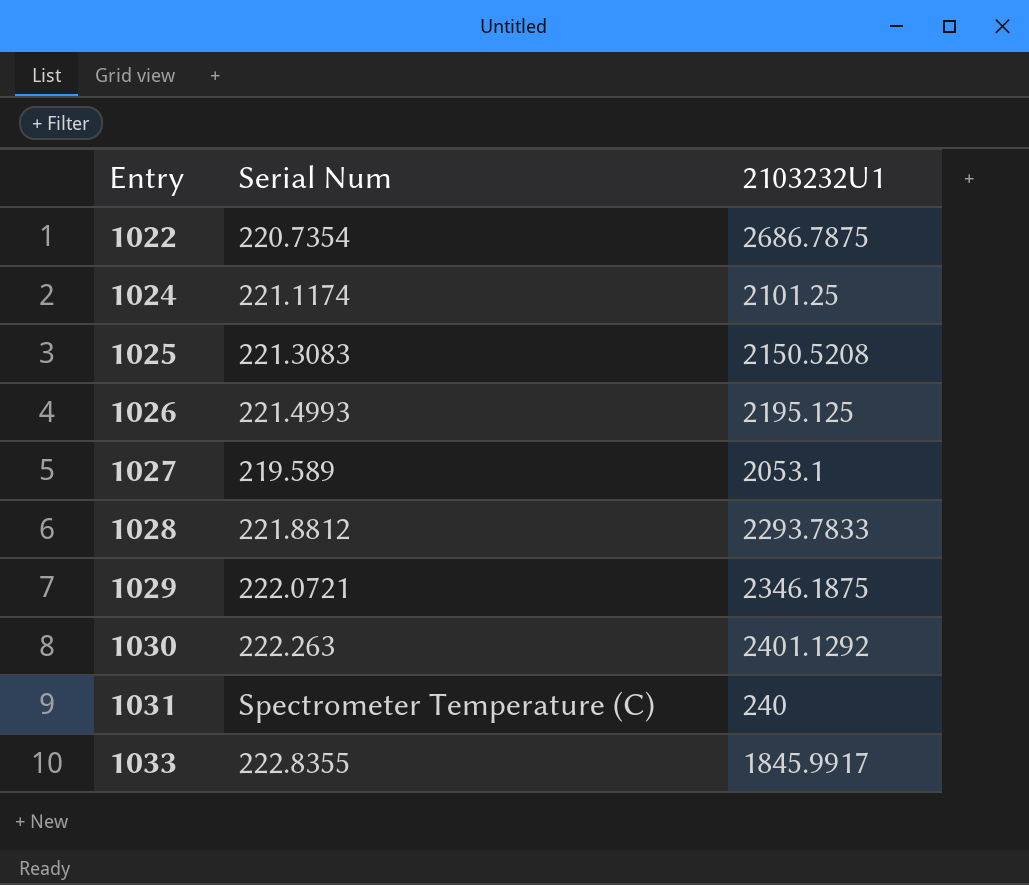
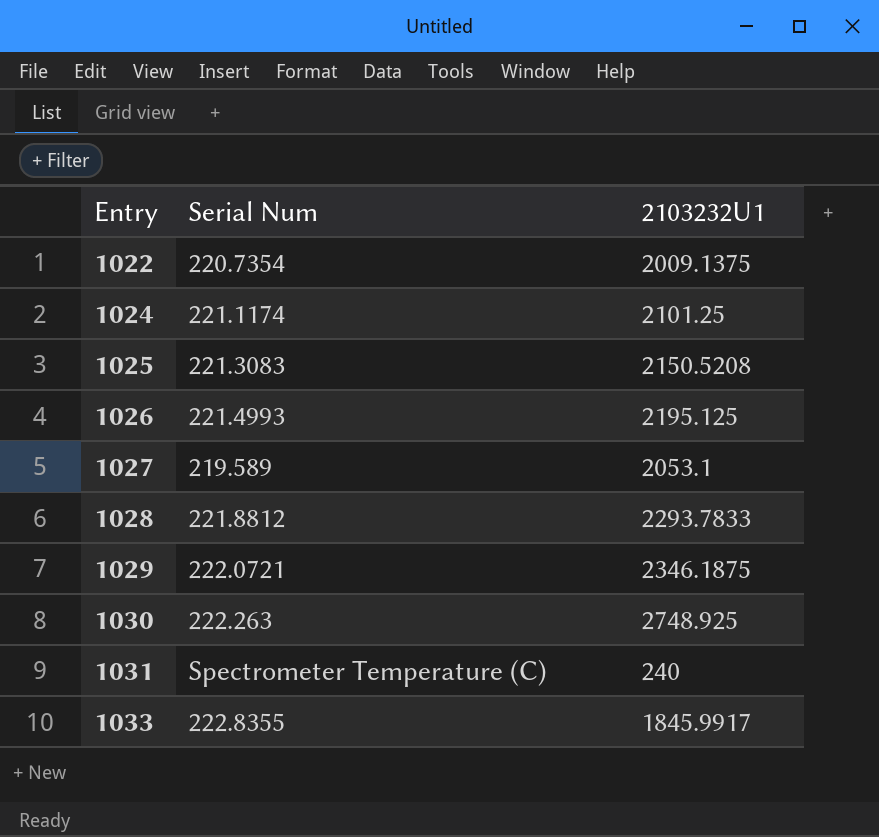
1022 | 2103232U1: 2686.7875 -> 2009.1375
1030 | 2103232U1: 2401.1292 -> 2748.925

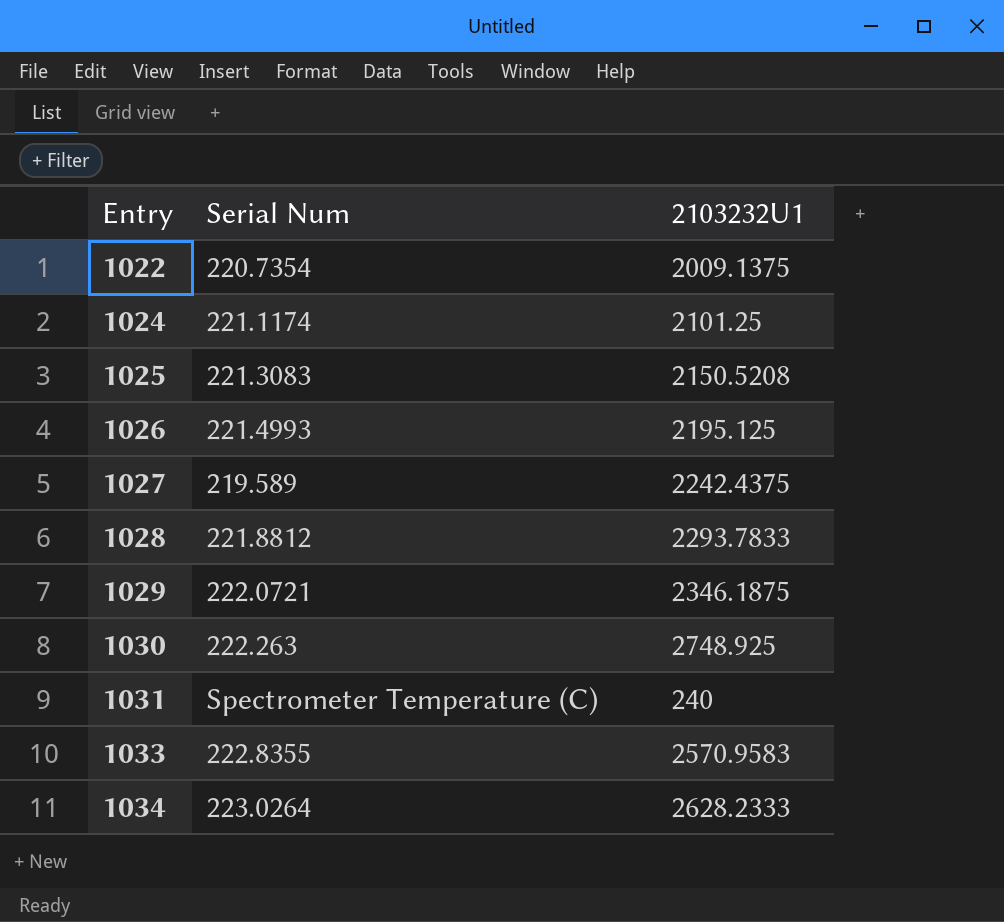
1027 | 2103232U1: 2053.1 -> 2242.4375
1033 | 2103232U1: 1845.9917 -> 2570.9583
row 1034: none -> 223.0264 | 2628.2333

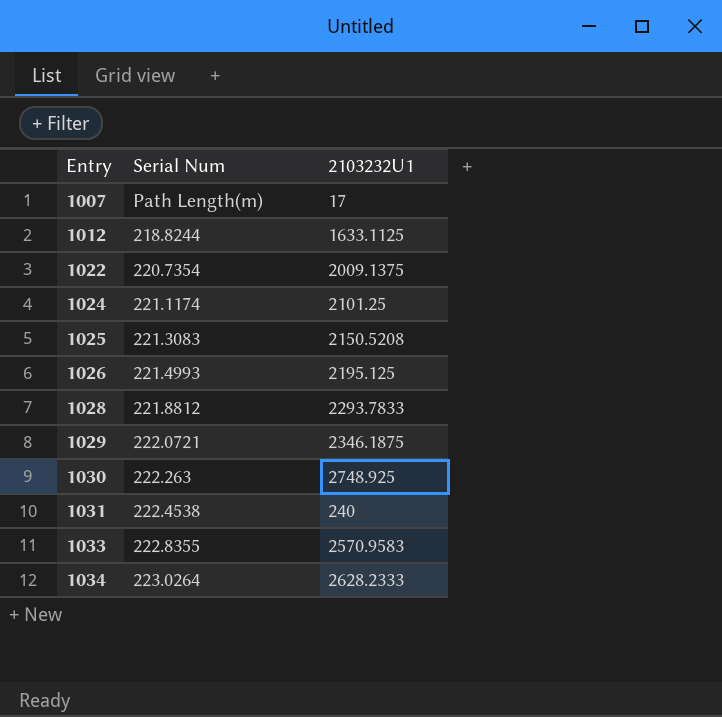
row 1027: 219.589 | 2242.4375 -> none
row 1007: none -> Path Length(m) | 17
row 1012: none -> 218.8244 | 1633.1125
1031 | Serial Num: Spectrometer Temperature (C) -> 222.4538

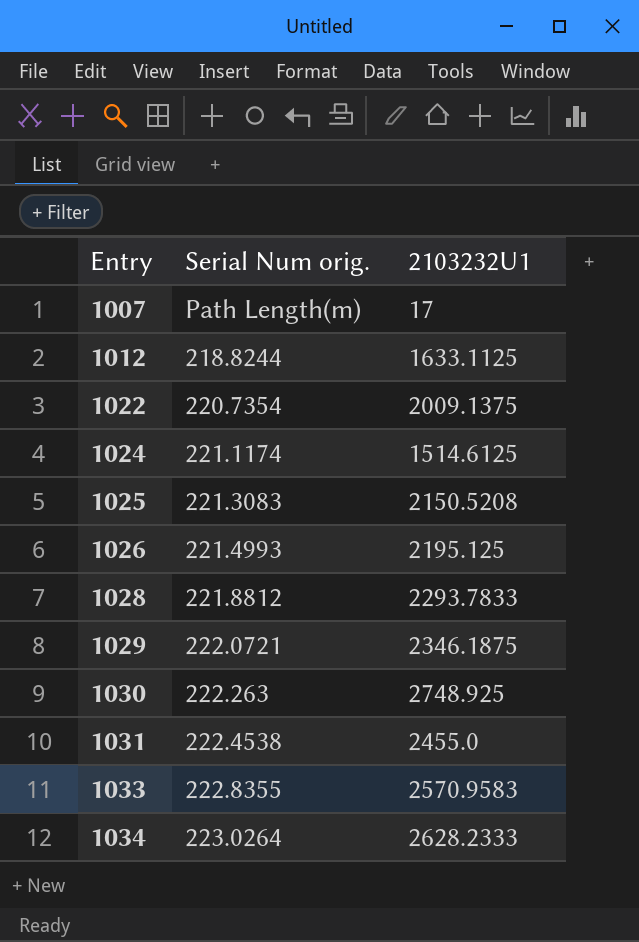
column name: Serial Num -> Serial Num orig.
1024 | 2103232U1: 2101.25 -> 1514.6125
1031 | 2103232U1: 240 -> 2455.0

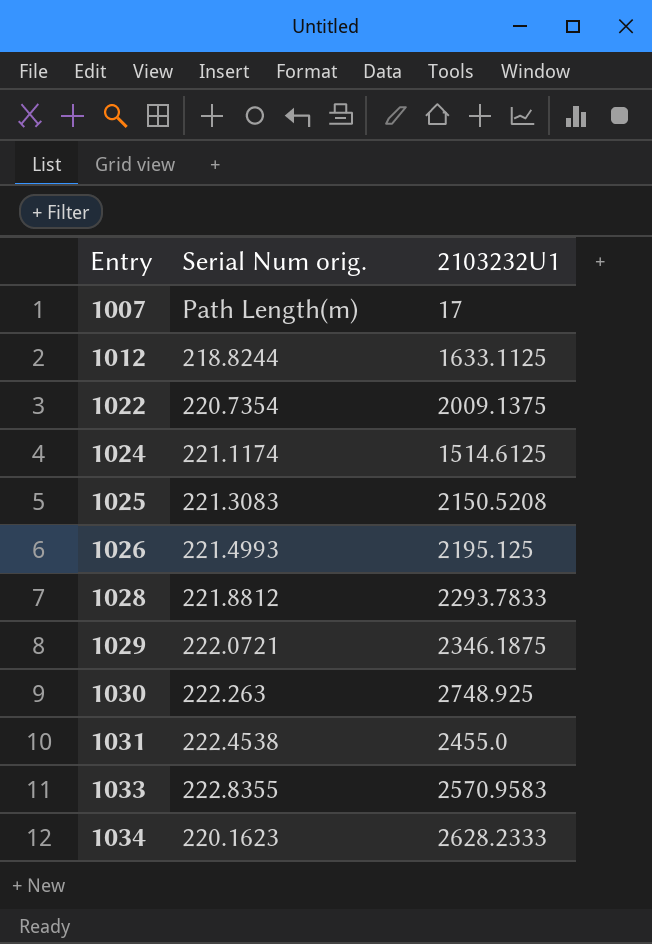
1034 | Serial Num orig.: 223.0264 -> 220.1623

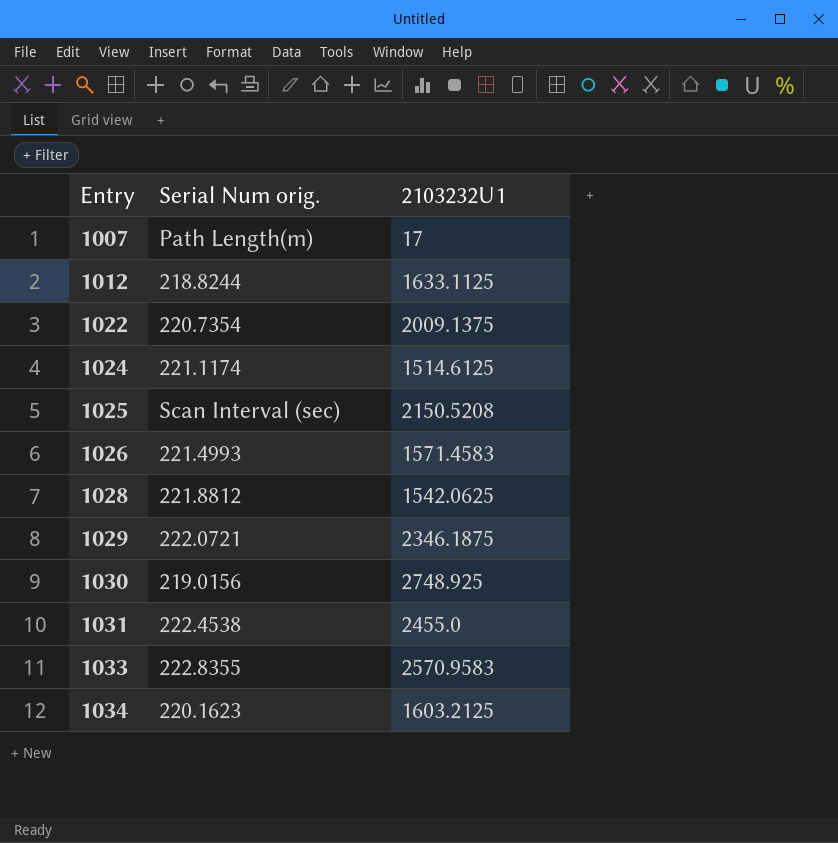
1025 | Serial Num orig.: 221.3083 -> Scan Interval (sec)
1026 | 2103232U1: 2195.125 -> 1571.4583
1028 | 2103232U1: 2293.7833 -> 1542.0625
1030 | Serial Num orig.: 222.263 -> 219.0156
1034 | 2103232U1: 2628.2333 -> 1603.2125

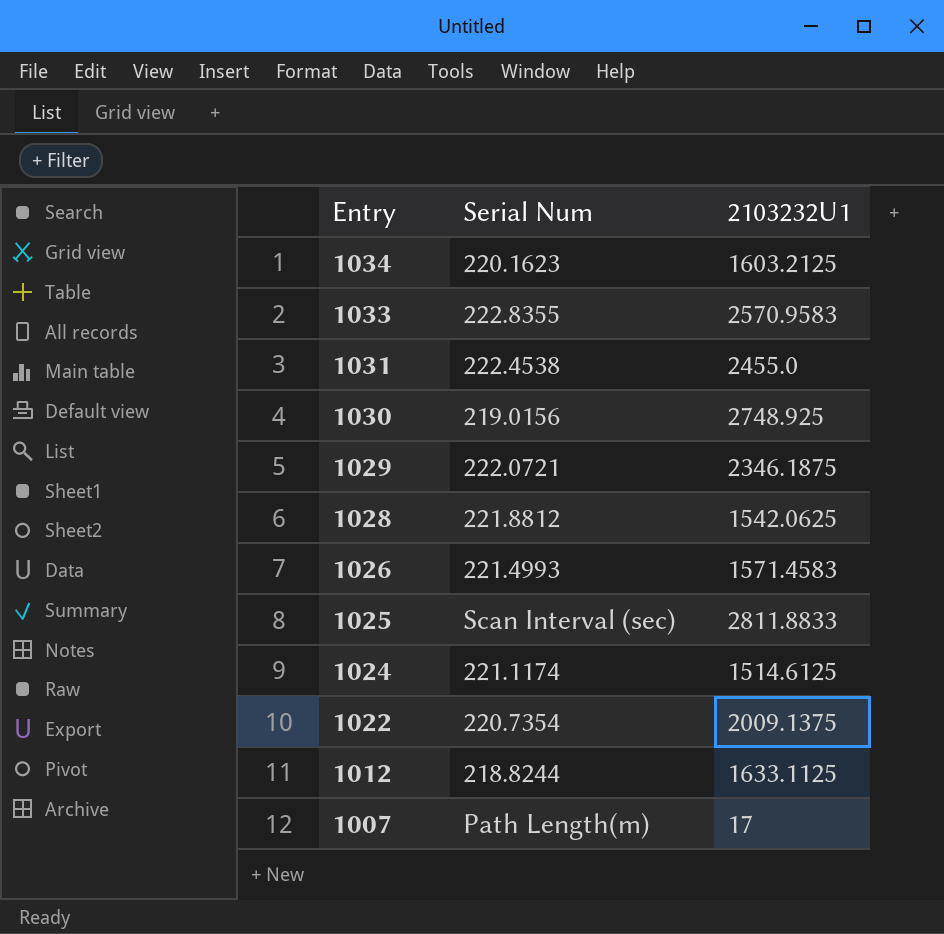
row order: Entry ascending -> Entry descending
column name: Serial Num orig. -> Serial Num
1025 | 2103232U1: 2150.5208 -> 2811.8833

